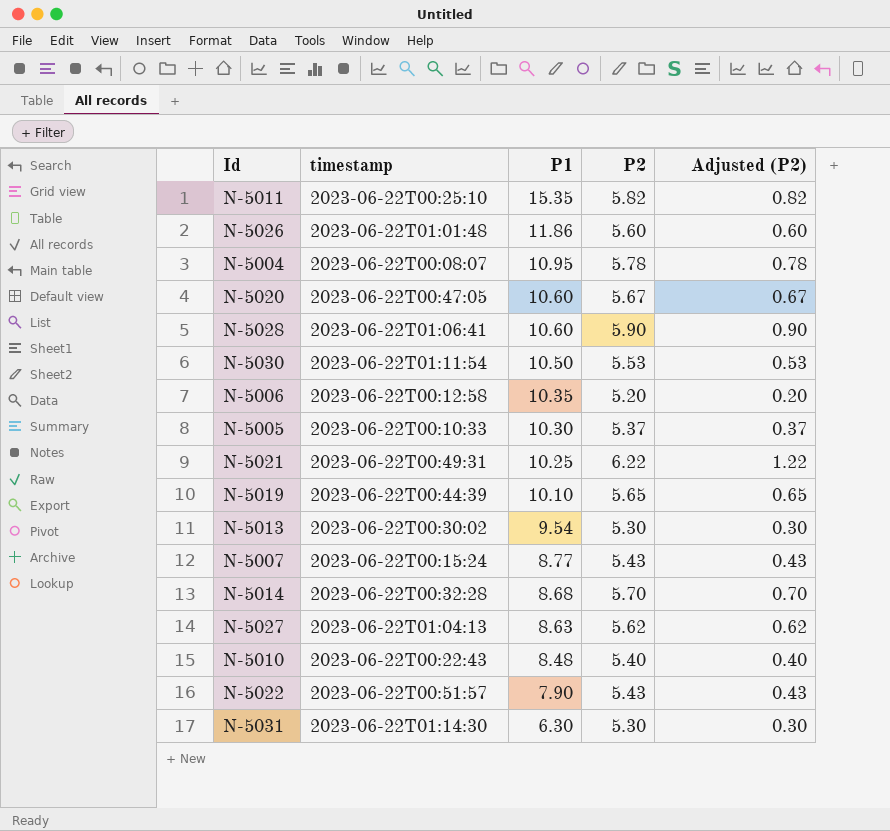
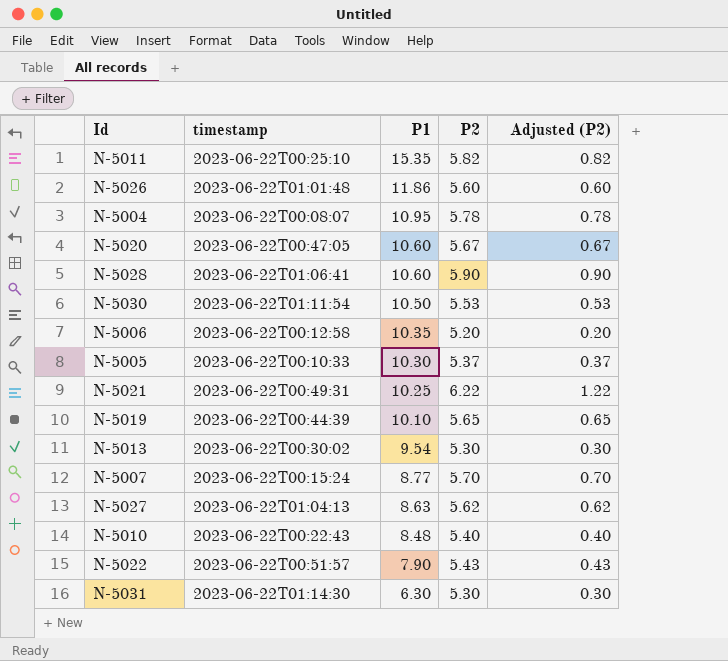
row N-5014: 2023-06-22T00:32:28 | 8.68 | 5.70 | 0.70 -> none
N-5007 | P2: 5.43 -> 5.70
N-5007 | Adjusted (P2): 0.43 -> 0.70

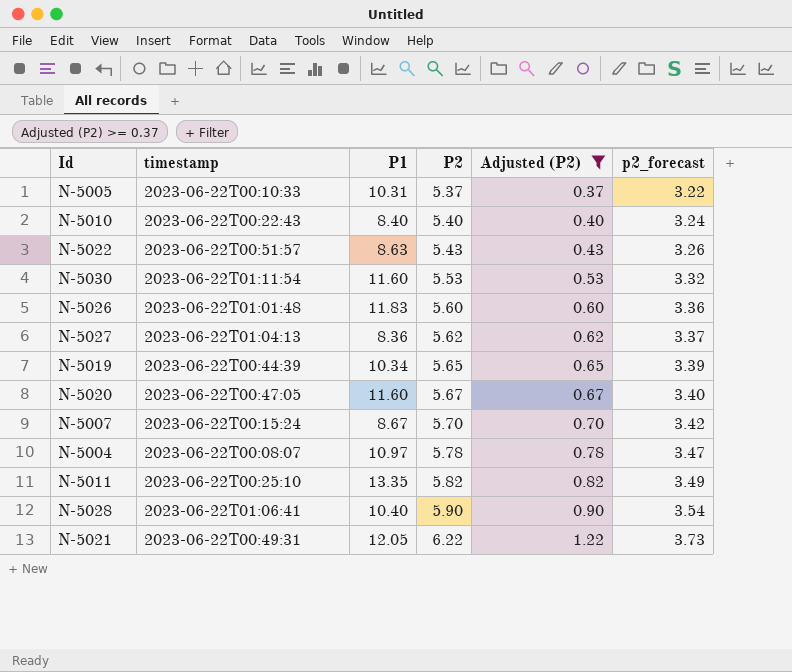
filter: none -> Adjusted (P2) >= 0.37
row order: P1 descending -> P2 ascending
column p2_forecast | formula: none -> [P2] * 0.6
N-5005 | P1: 10.30 -> 10.31
N-5010 | P1: 8.48 -> 8.40
N-5022 | P1: 7.90 -> 8.63
N-5030 | P1: 10.50 -> 11.60
N-5026 | P1: 11.86 -> 11.83
N-5027 | P1: 8.63 -> 8.36
N-5019 | P1: 10.10 -> 10.34
N-5020 | P1: 10.60 -> 11.60
N-5007 | P1: 8.77 -> 8.67
N-5004 | P1: 10.95 -> 10.97
N-5011 | P1: 15.35 -> 13.35
N-5028 | P1: 10.60 -> 10.40
N-5021 | P1: 10.25 -> 12.05

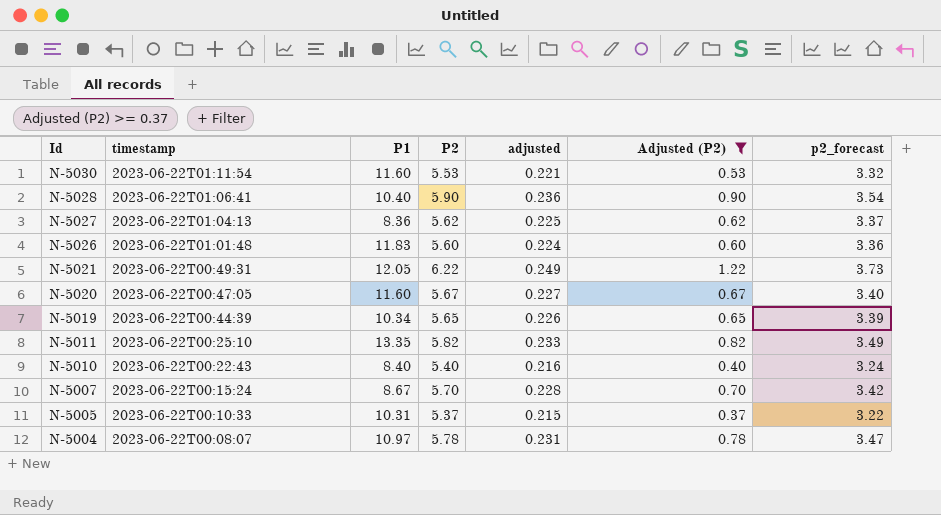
row order: P2 ascending -> Id descending
column adjusted | formula: none -> [P2] * 0.04
row N-5022: 2023-06-22T00:51:57 | 8.63 | 5.43 | 0.43 | 3.26 -> none

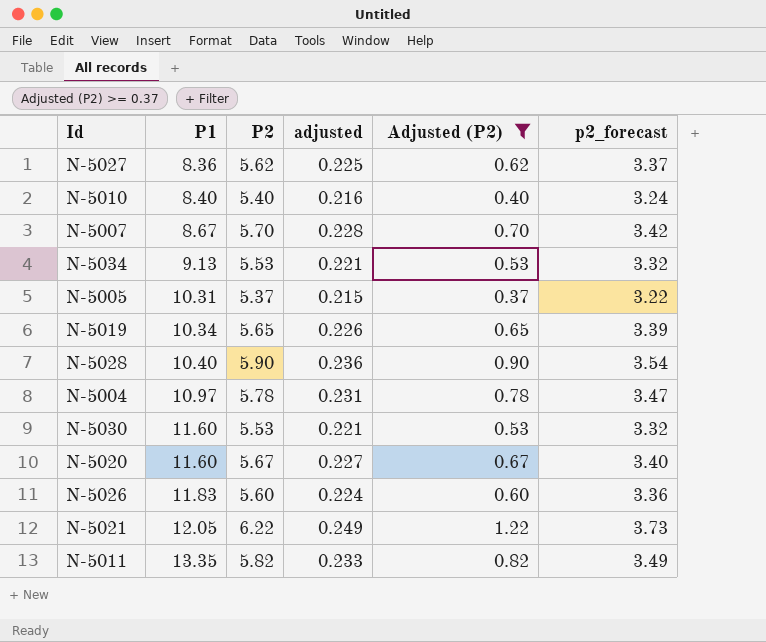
row order: Id descending -> P1 ascending
column timestamp | position: 2 -> none
row N-5034: none -> 9.13 | 5.53 | 0.221 | 0.53 | 3.32

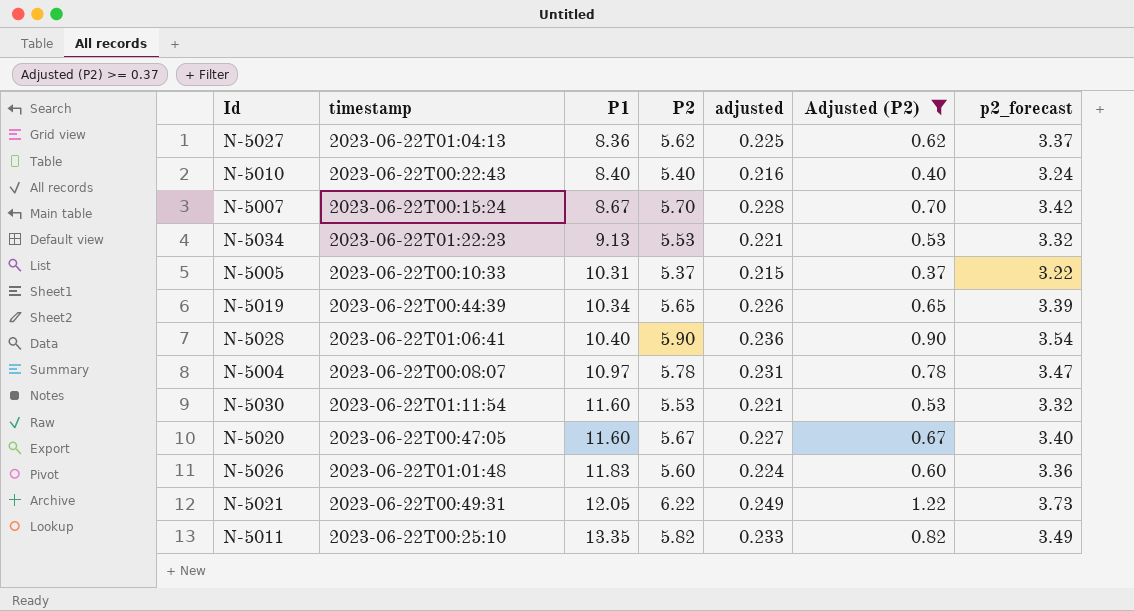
column timestamp | position: none -> 2

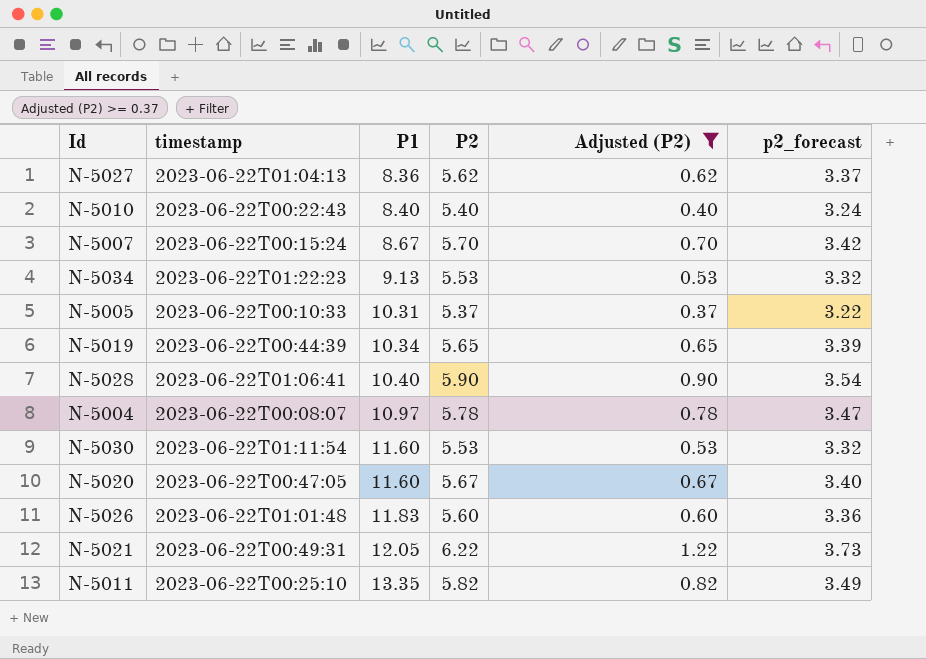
column adjusted | formula: [P2] * 0.04 -> none

